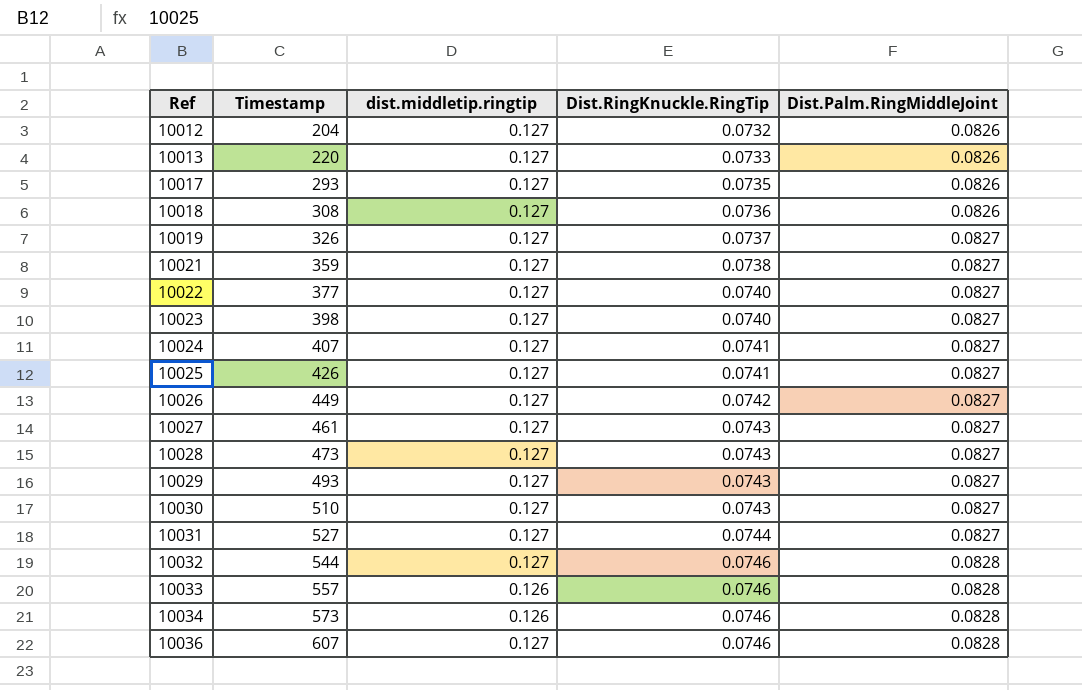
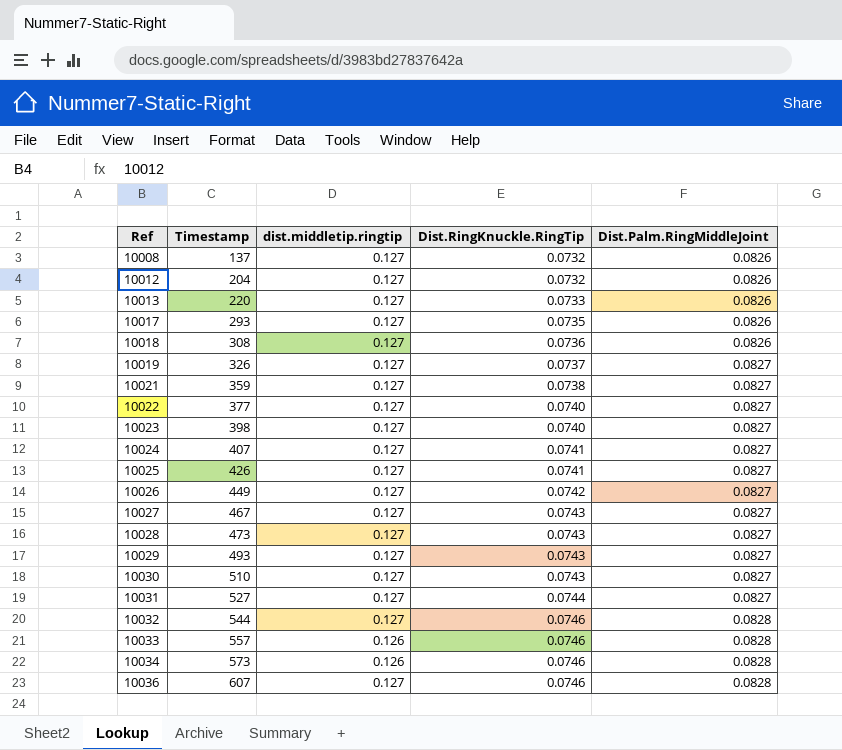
row 10008: none -> 137 | 0.127 | 0.0732 | 0.0826
10027 | Timestamp: 461 -> 467

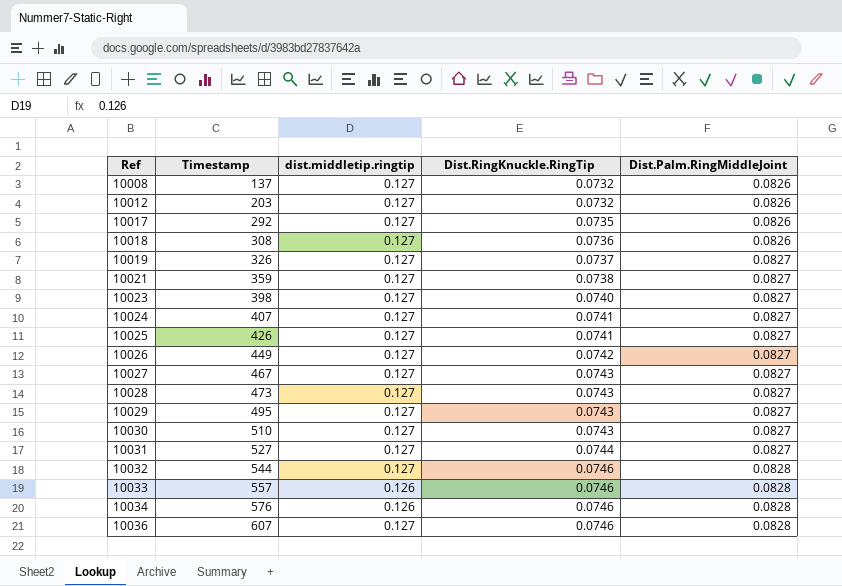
row 10013: 220 | 0.127 | 0.0733 | 0.0826 -> none
row 10022: 377 | 0.127 | 0.0740 | 0.0827 -> none
10012 | Timestamp: 204 -> 203
10017 | Timestamp: 293 -> 292
10029 | Timestamp: 493 -> 495
10034 | Timestamp: 573 -> 576

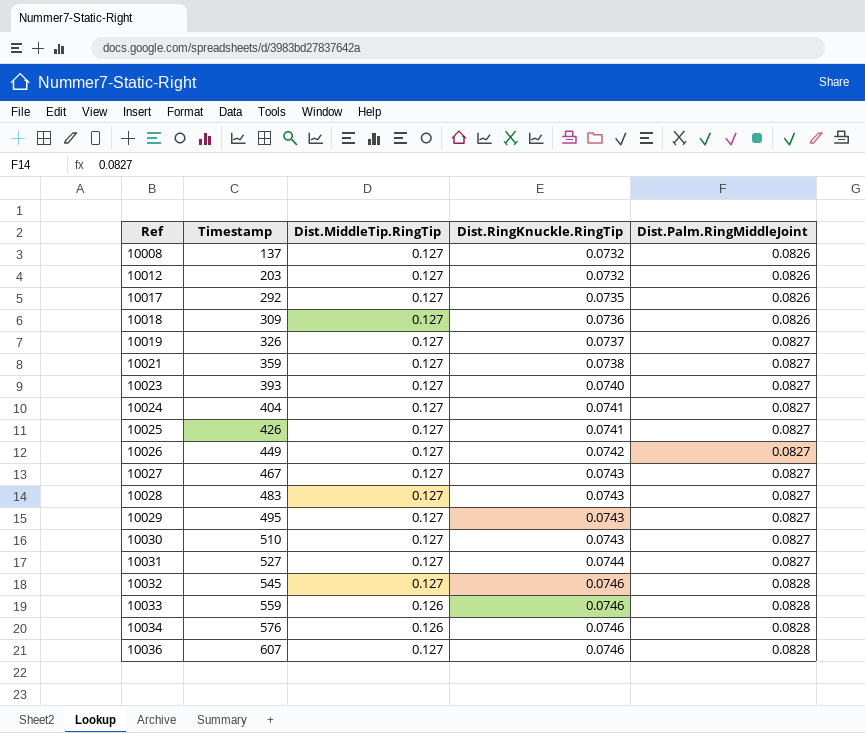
column name: dist.middletip.ringtip -> Dist.MiddleTip.RingTip
10018 | Timestamp: 308 -> 309
10023 | Timestamp: 398 -> 393
10024 | Timestamp: 407 -> 404
10028 | Timestamp: 473 -> 483
10032 | Timestamp: 544 -> 545
10033 | Timestamp: 557 -> 559

